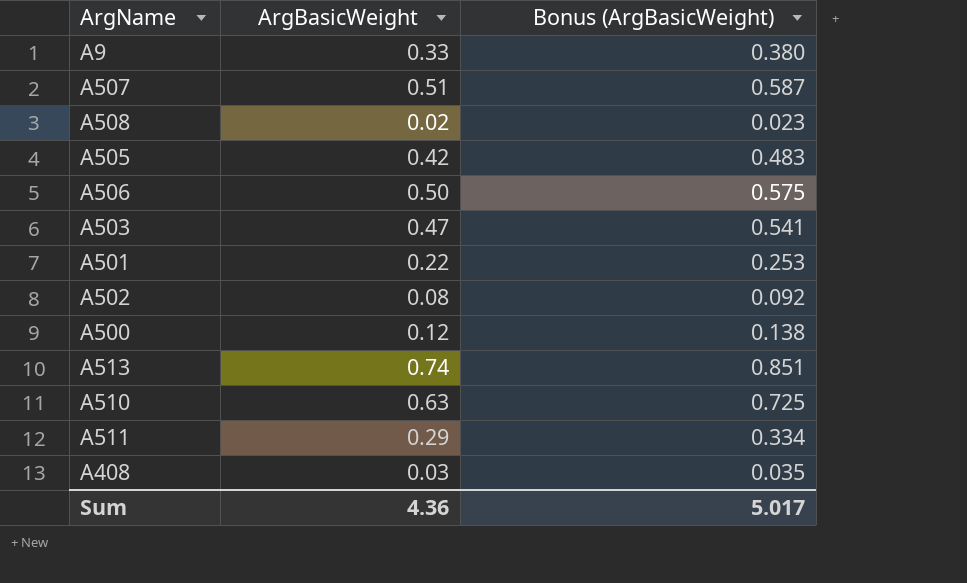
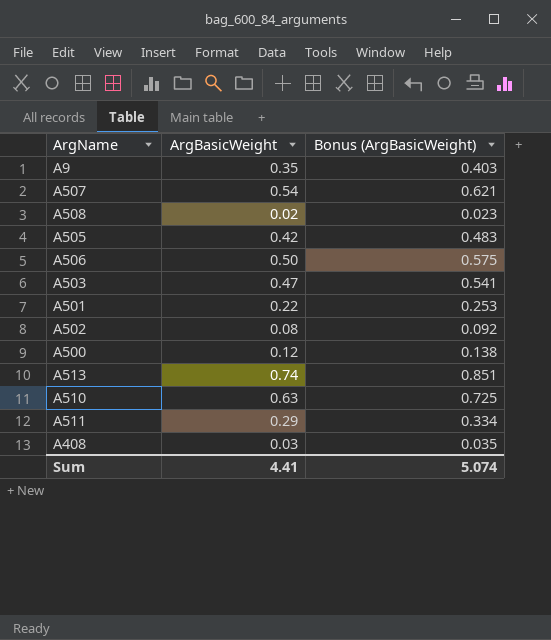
A9 | ArgBasicWeight: 0.33 -> 0.35
A9 | Bonus (ArgBasicWeight): 0.380 -> 0.403
A507 | ArgBasicWeight: 0.51 -> 0.54
A507 | Bonus (ArgBasicWeight): 0.587 -> 0.621
Sum | ArgBasicWeight: 4.36 -> 4.41
Sum | Bonus (ArgBasicWeight): 5.017 -> 5.074

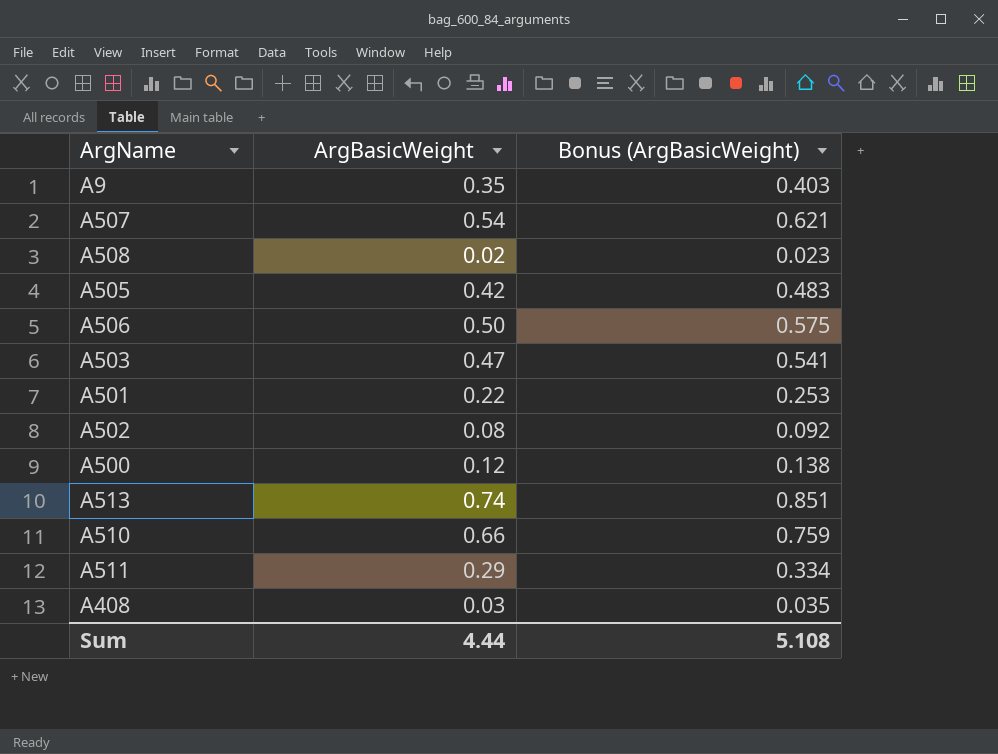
A510 | ArgBasicWeight: 0.63 -> 0.66
A510 | Bonus (ArgBasicWeight): 0.725 -> 0.759
Sum | ArgBasicWeight: 4.41 -> 4.44
Sum | Bonus (ArgBasicWeight): 5.074 -> 5.108

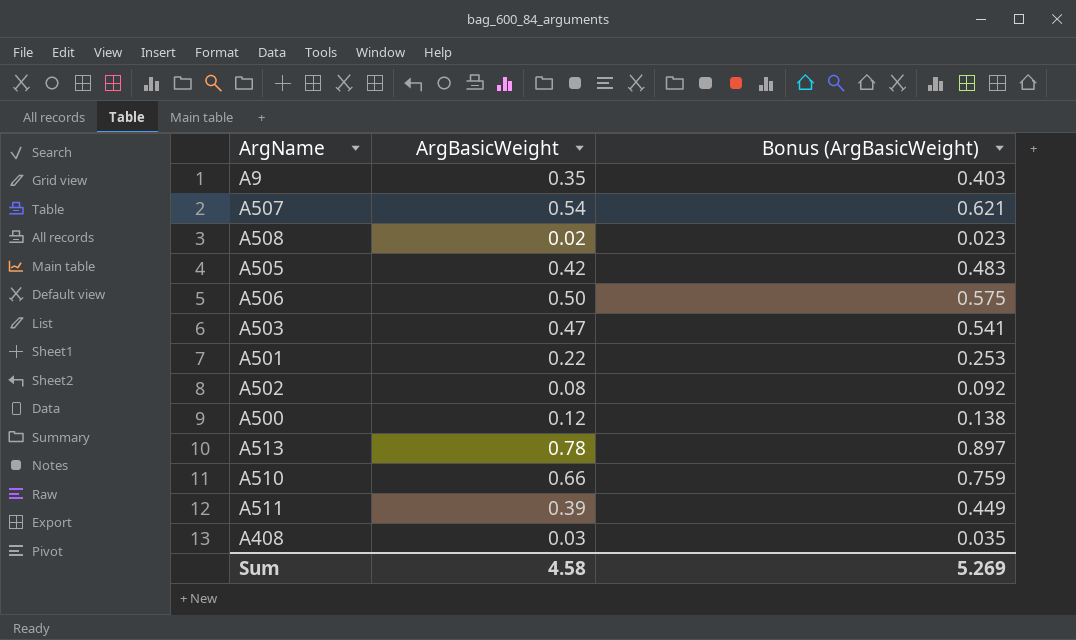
A513 | ArgBasicWeight: 0.74 -> 0.78
A513 | Bonus (ArgBasicWeight): 0.851 -> 0.897
A511 | ArgBasicWeight: 0.29 -> 0.39
A511 | Bonus (ArgBasicWeight): 0.334 -> 0.449
Sum | ArgBasicWeight: 4.44 -> 4.58
Sum | Bonus (ArgBasicWeight): 5.108 -> 5.269

